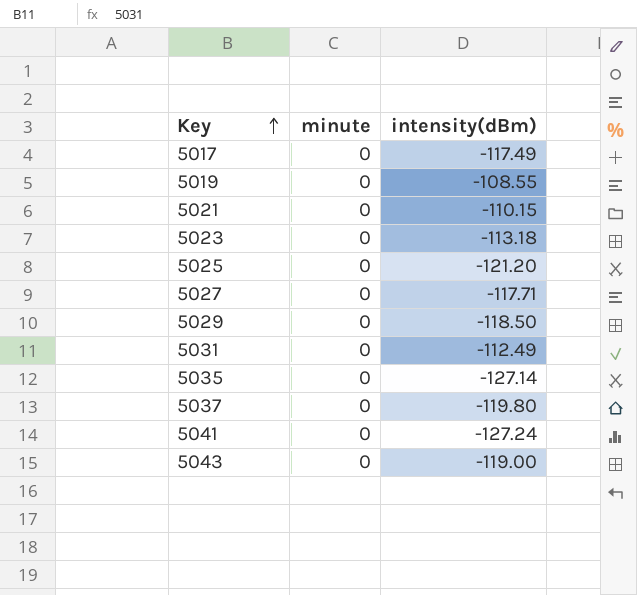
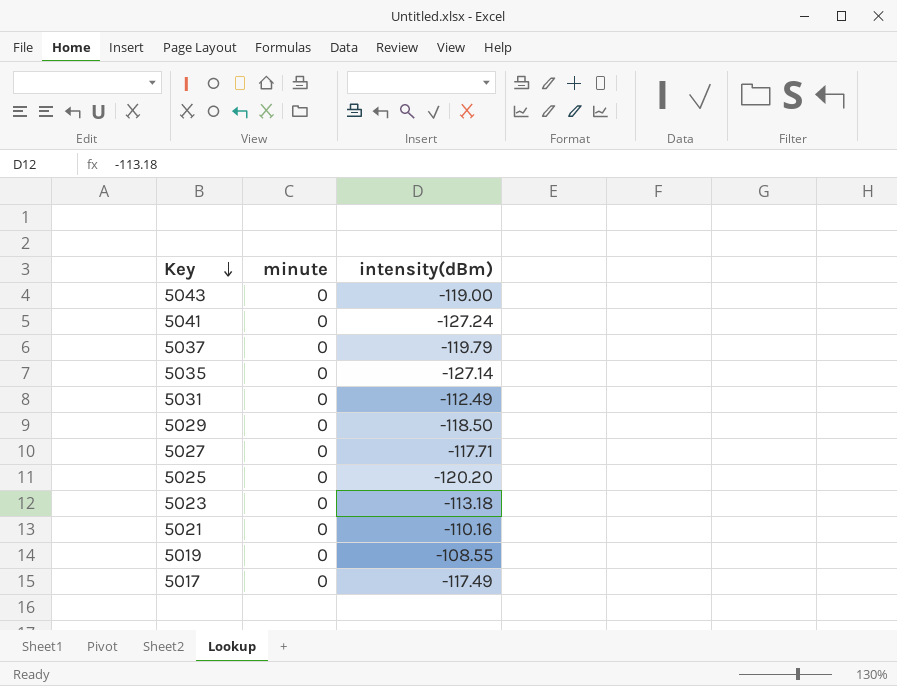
row order: Key ascending -> Key descending
5037 | intensity(dBm): -119.80 -> -119.79
5025 | intensity(dBm): -121.20 -> -120.20
5021 | intensity(dBm): -110.15 -> -110.16

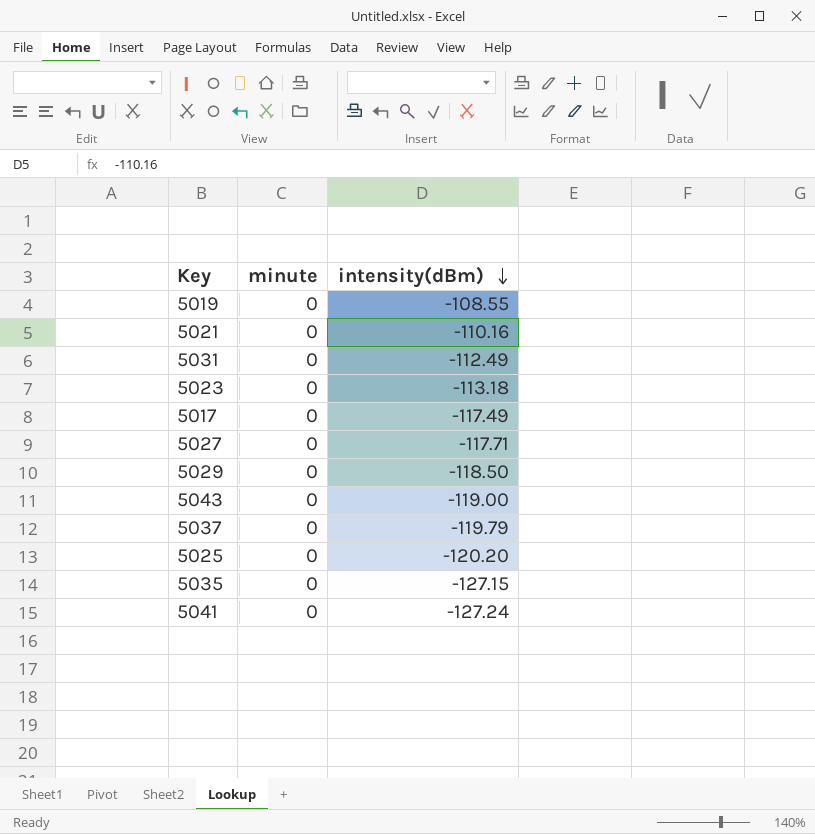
row order: Key descending -> intensity(dBm) descending
5035 | intensity(dBm): -127.14 -> -127.15

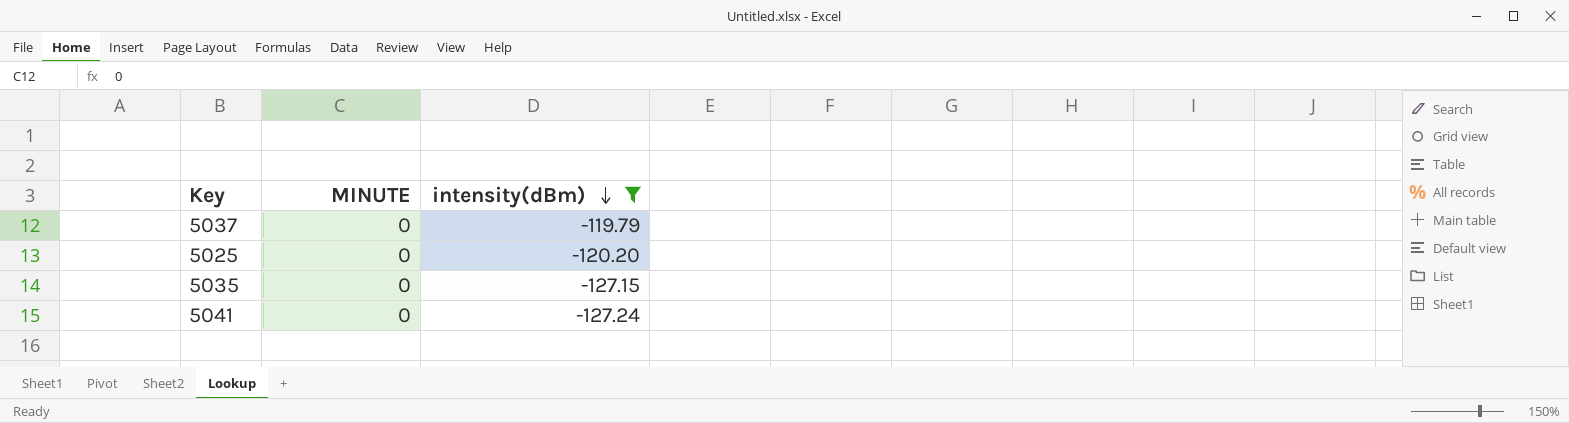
filter: none -> intensity(dBm) <= -119.79
column name: minute -> MINUTE

